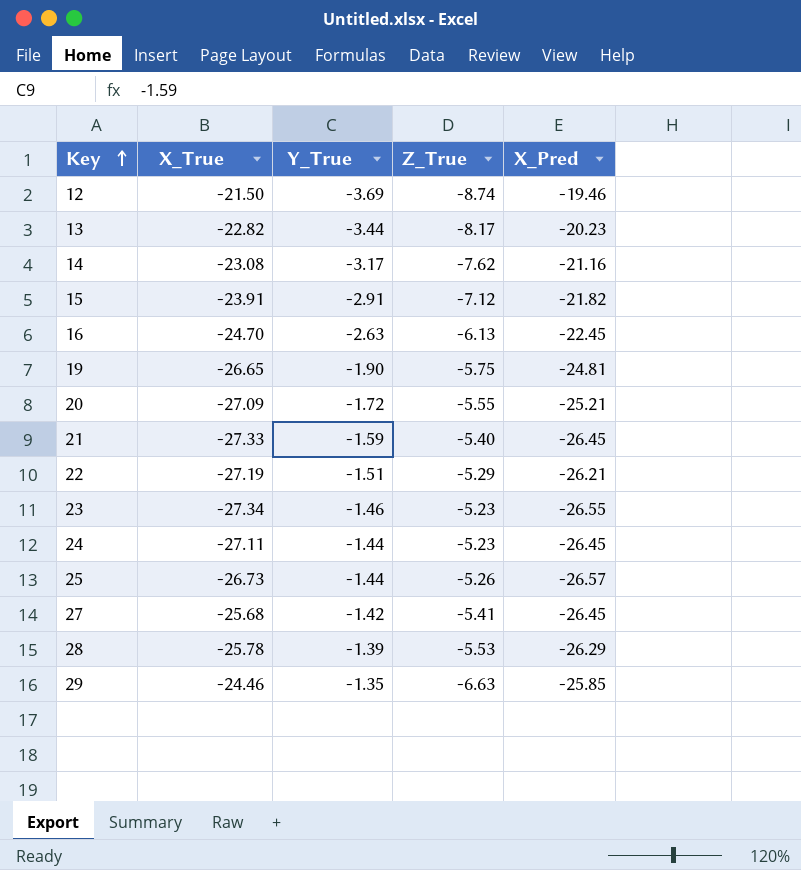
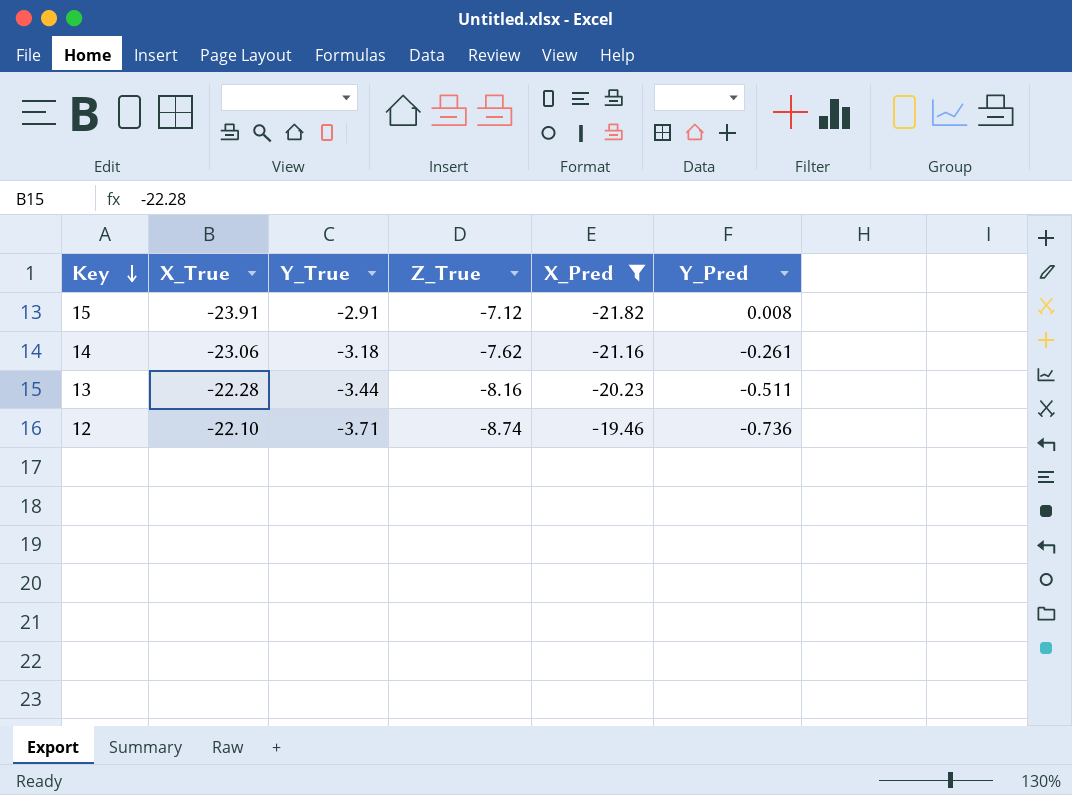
filter: none -> X_Pred >= -21.82
row order: Key ascending -> Key descending
column Y_Pred | position: none -> 6
14 | X_True: -23.08 -> -23.06
14 | Y_True: -3.17 -> -3.18
13 | X_True: -22.82 -> -22.28
13 | Z_True: -8.17 -> -8.16
12 | X_True: -21.50 -> -22.10
12 | Y_True: -3.69 -> -3.71

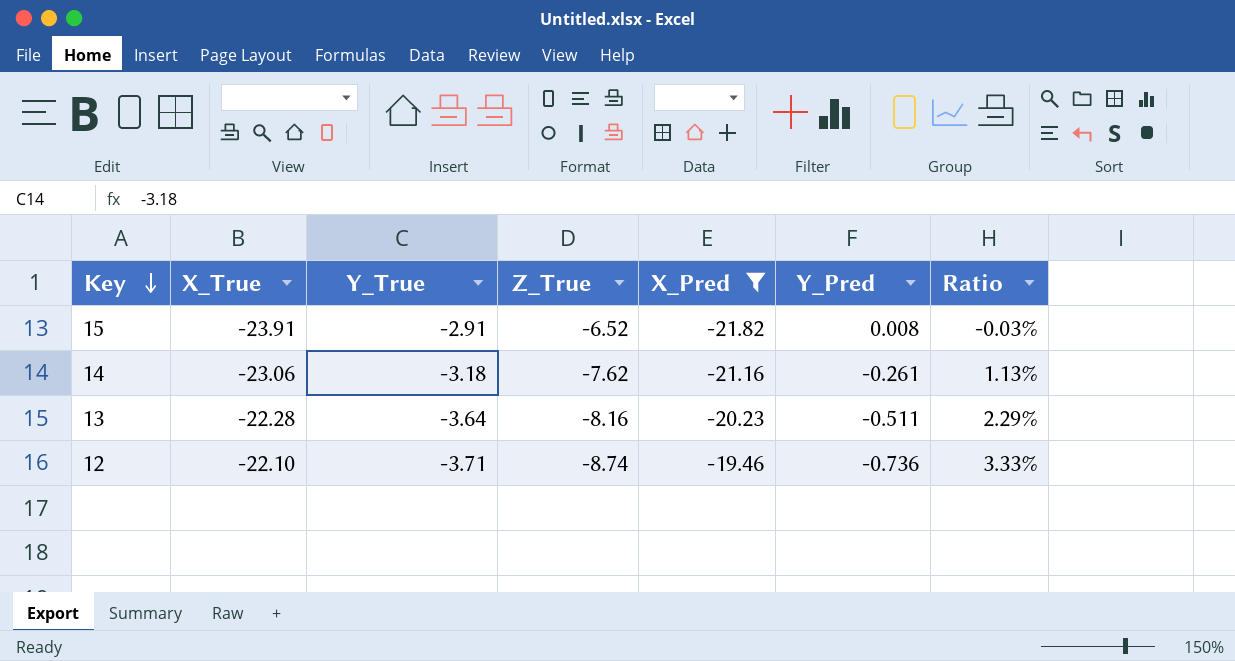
column Ratio | formula: none -> [Y_Pred] / [X_True]
15 | Z_True: -7.12 -> -6.52
13 | Y_True: -3.44 -> -3.64

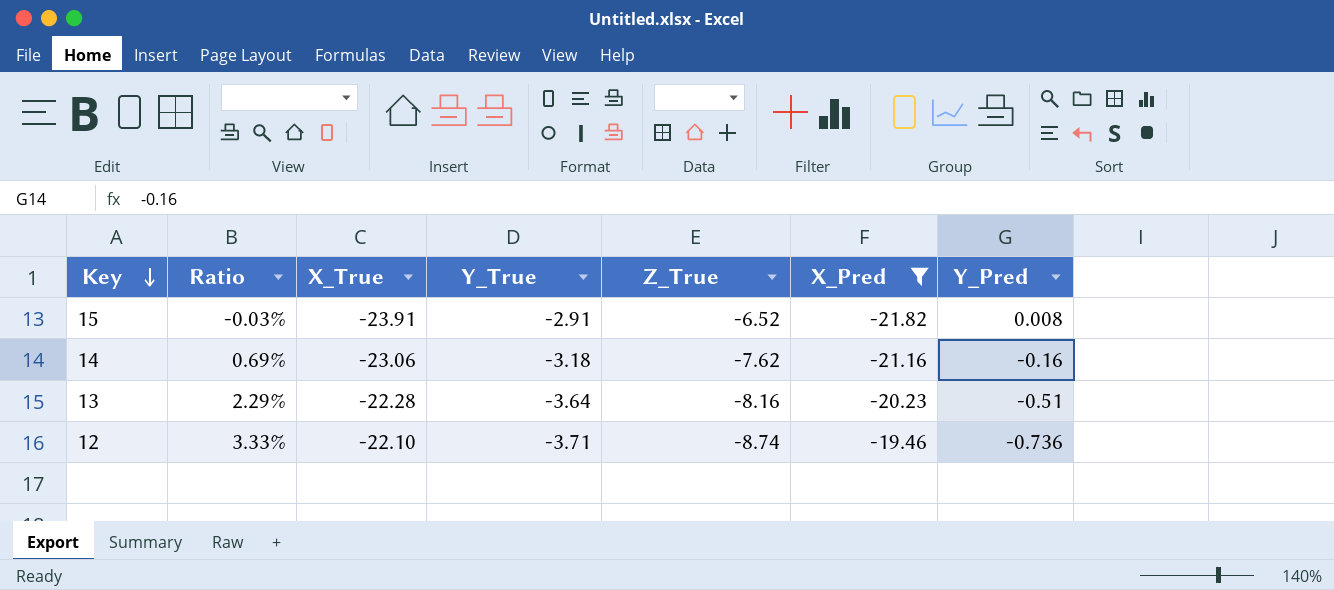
column Ratio | position: 7 -> 2
14 | Ratio: 1.13% -> 0.69%
14 | Y_Pred: -0.261 -> -0.16
13 | Y_Pred: -0.511 -> -0.51

